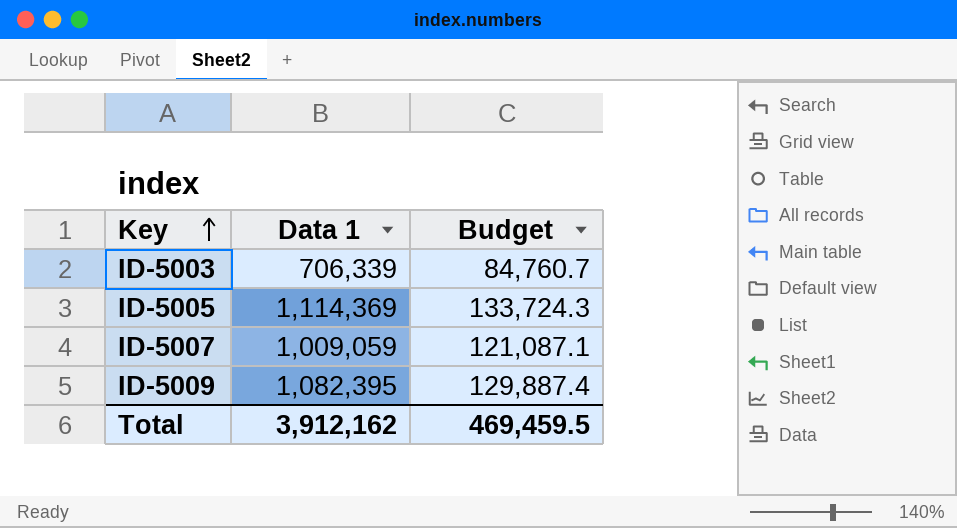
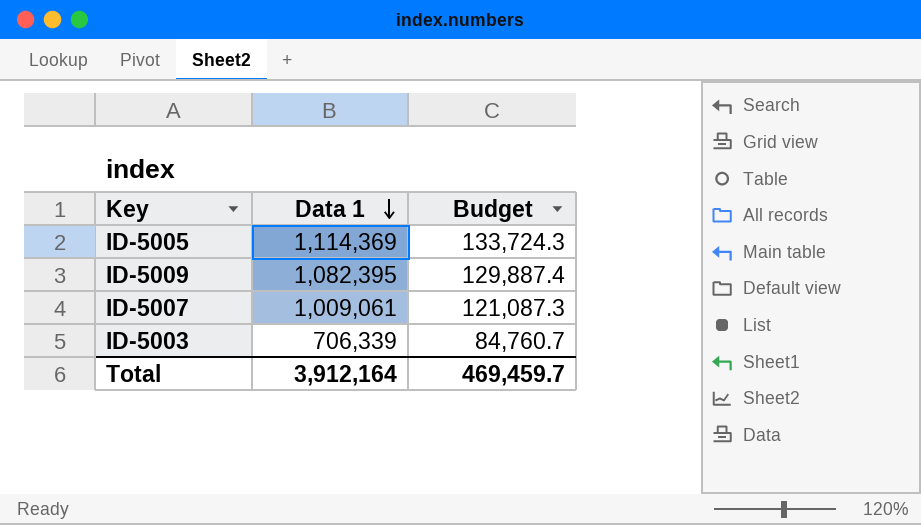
row order: Key ascending -> Data 1 descending
ID-5007 | Data 1: 1,009,059 -> 1,009,061
ID-5007 | Budget: 121,087.1 -> 121,087.3
Total | Data 1: 3,912,162 -> 3,912,164
Total | Budget: 469,459.5 -> 469,459.7

